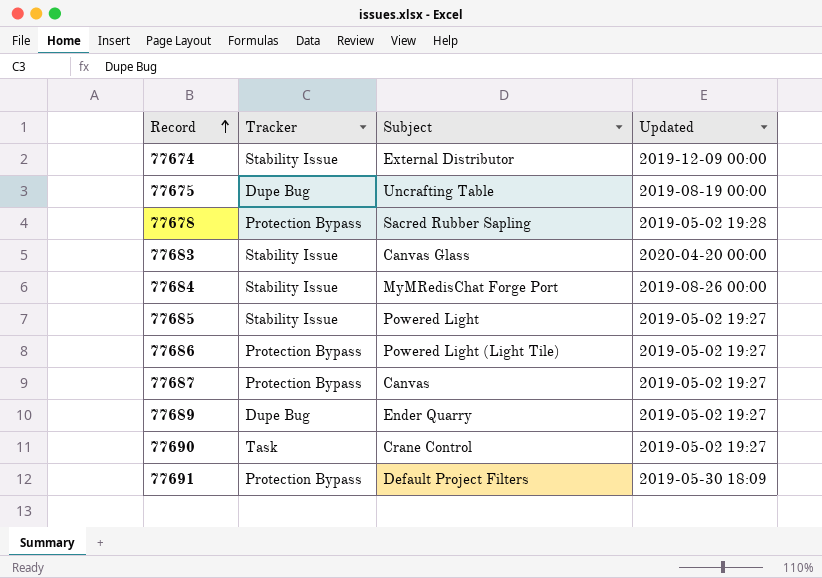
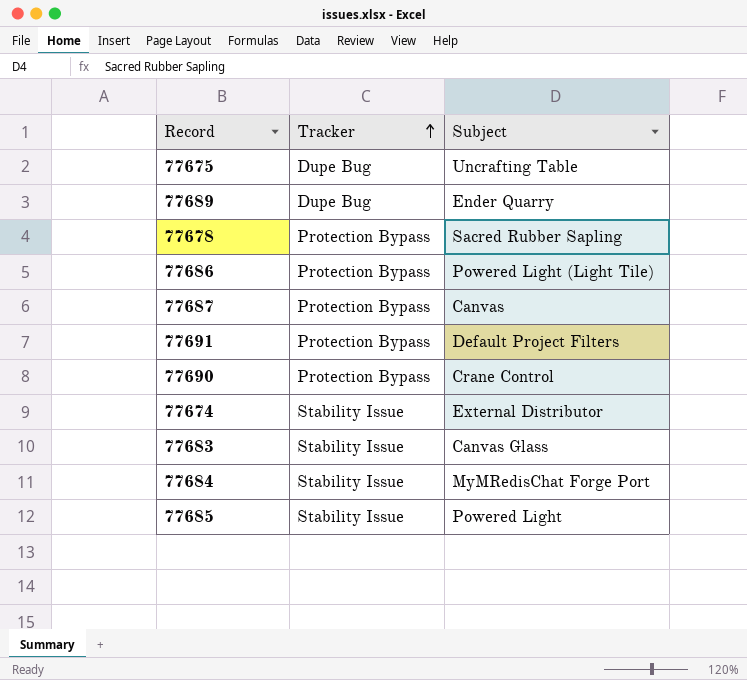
row order: Record ascending -> Tracker ascending
column Updated | position: 4 -> none
77690 | Tracker: Task -> Protection Bypass

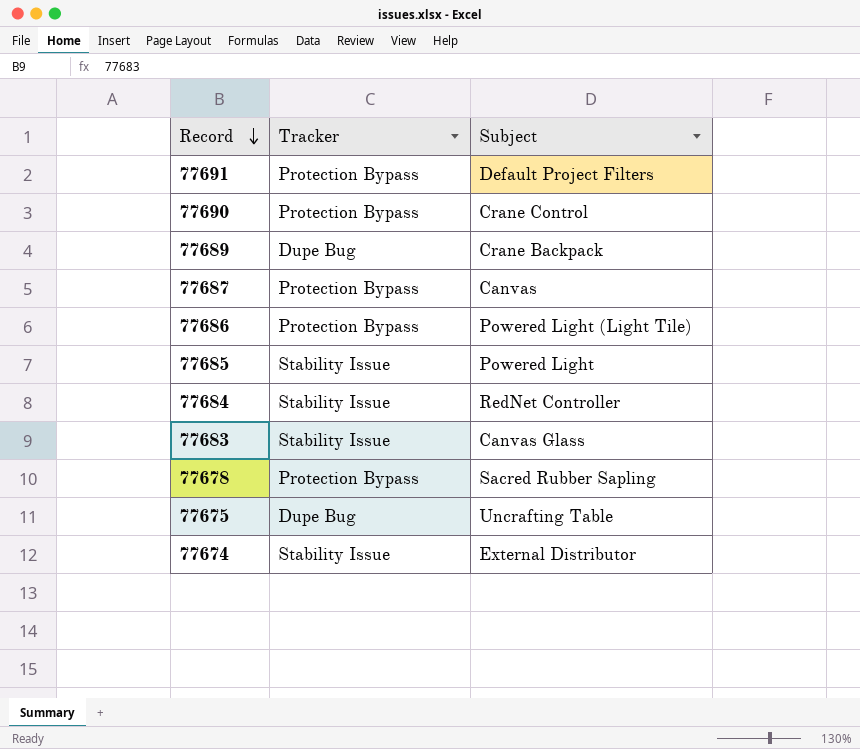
row order: Tracker ascending -> Record descending
77689 | Subject: Ender Quarry -> Crane Backpack
77684 | Subject: MyMRedisChat Forge Port -> RedNet Controller

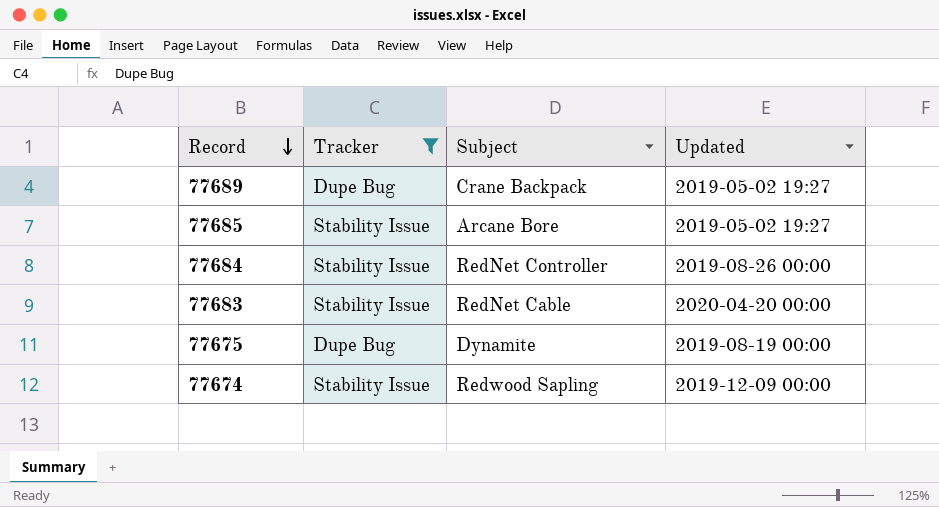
filter: none -> Tracker != Protection Bypass
column Updated | position: none -> 4
77685 | Subject: Powered Light -> Arcane Bore
77683 | Subject: Canvas Glass -> RedNet Cable
77675 | Subject: Uncrafting Table -> Dynamite
77674 | Subject: External Distributor -> Redwood Sapling

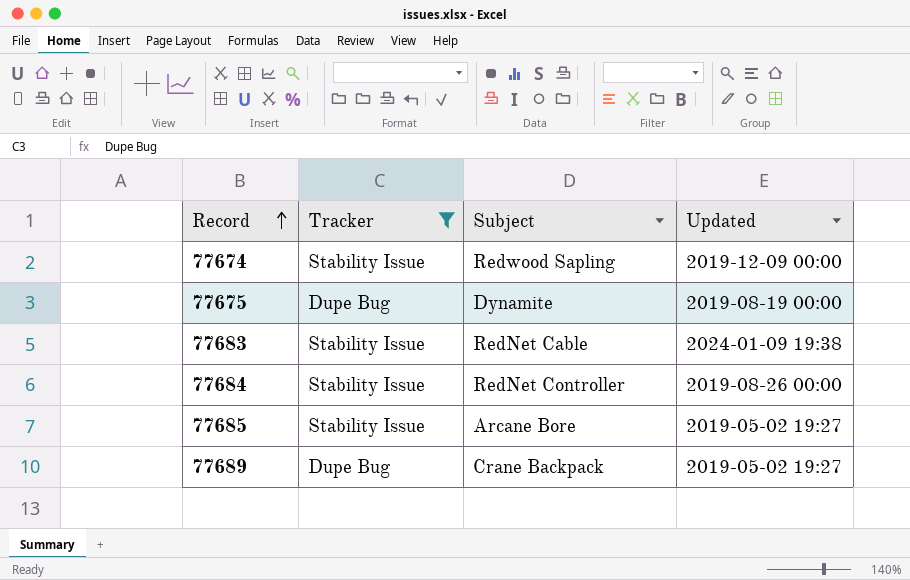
row order: Record descending -> Record ascending
77683 | Updated: 2020-04-20 00:00 -> 2024-01-09 19:38

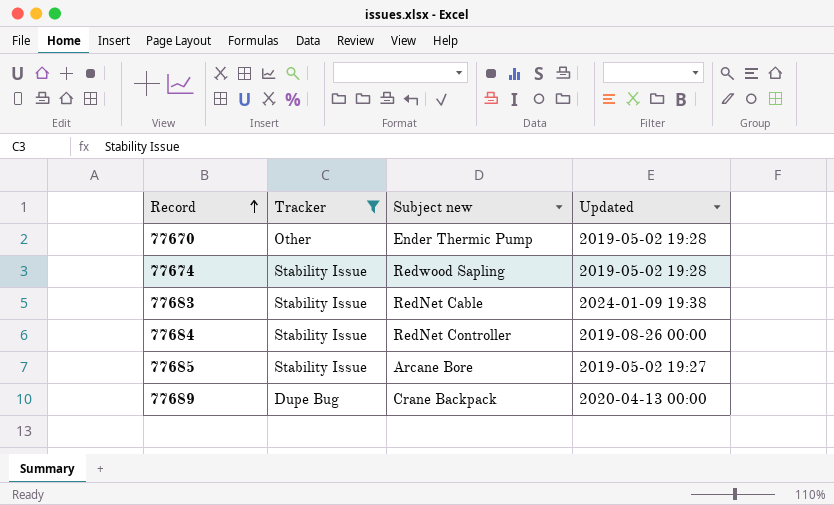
column name: Subject -> Subject new
row 77675: Dupe Bug | Dynamite | 2019-08-19 00:00 -> none
row 77670: none -> Other | Ender Thermic Pump | 2019-05-02 19:28
77674 | Updated: 2019-12-09 00:00 -> 2019-05-02 19:28
77689 | Updated: 2019-05-02 19:27 -> 2020-04-13 00:00

